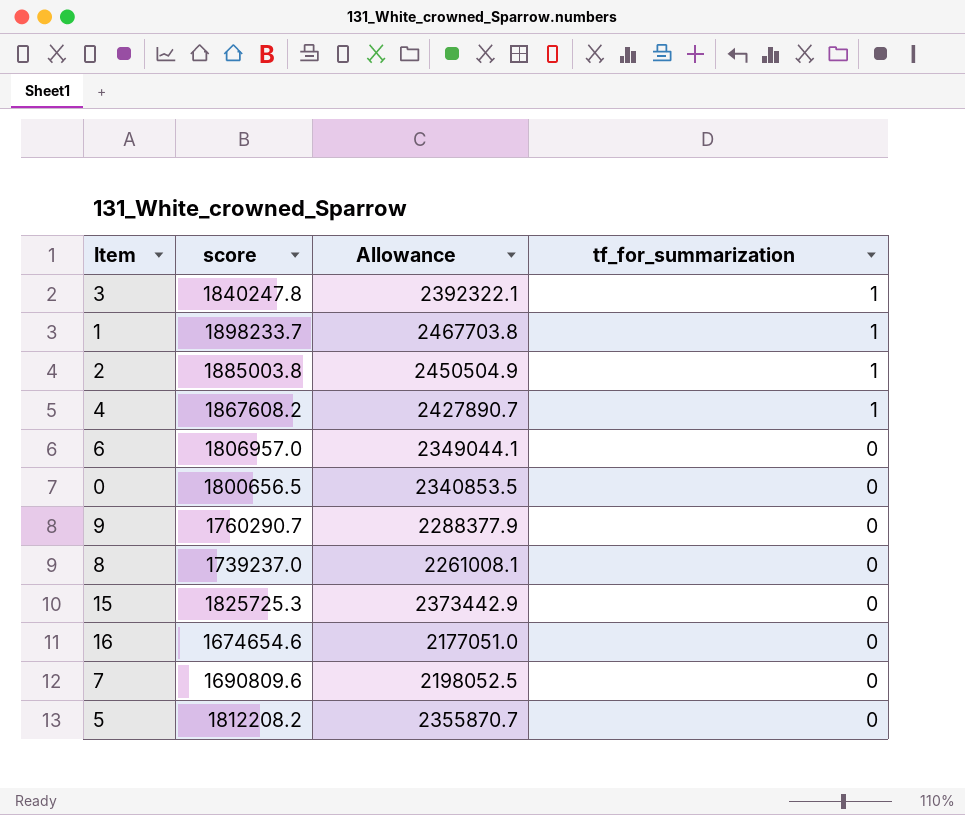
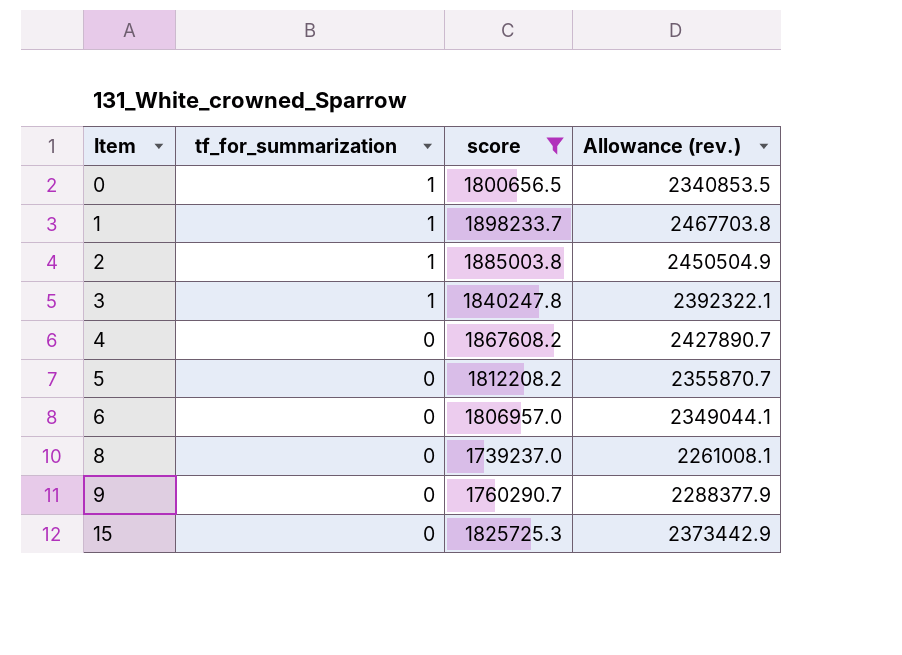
filter: none -> score >= 1739237.0
row order: tf_for_summarization descending -> Item ascending
column tf_for_summarization | position: 4 -> 2
column name: Allowance -> Allowance (rev.)
0 | tf_for_summarization: 0 -> 1
4 | tf_for_summarization: 1 -> 0

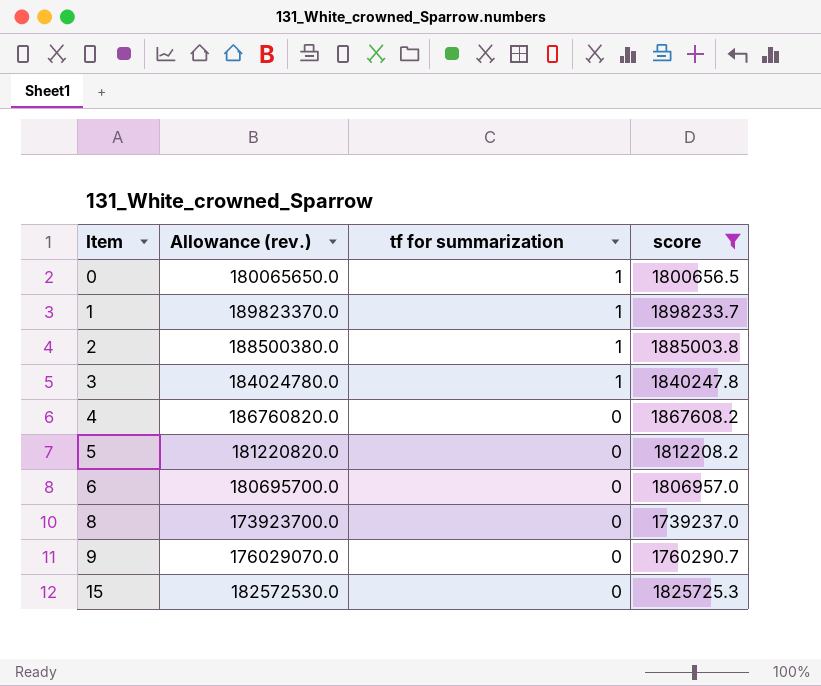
column Allowance (rev.) | formula: [score] * 1.3 -> [score] * 100
column Allowance (rev.) | position: 4 -> 2
column name: tf_for_summarization -> tf for summarization

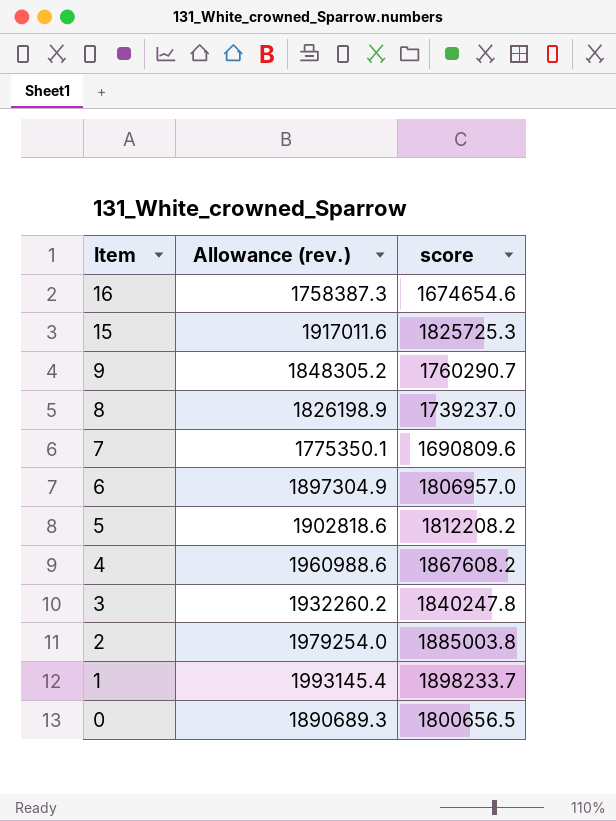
filter: score >= 1739237.0 -> none
row order: Item ascending -> Item descending
column tf for summarization | position: 3 -> none
column Allowance (rev.) | formula: [score] * 100 -> [score] * 1.05

